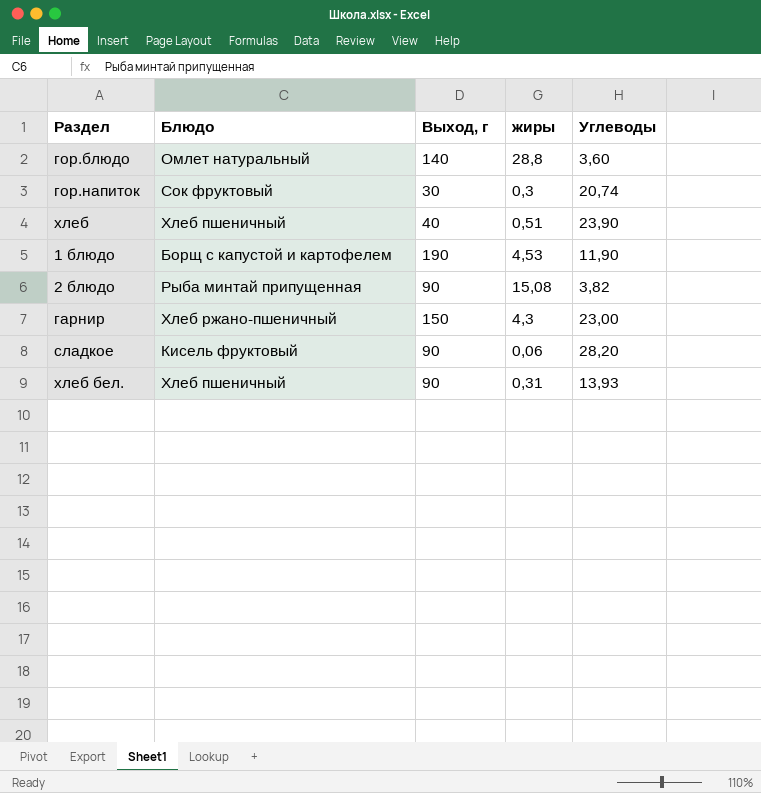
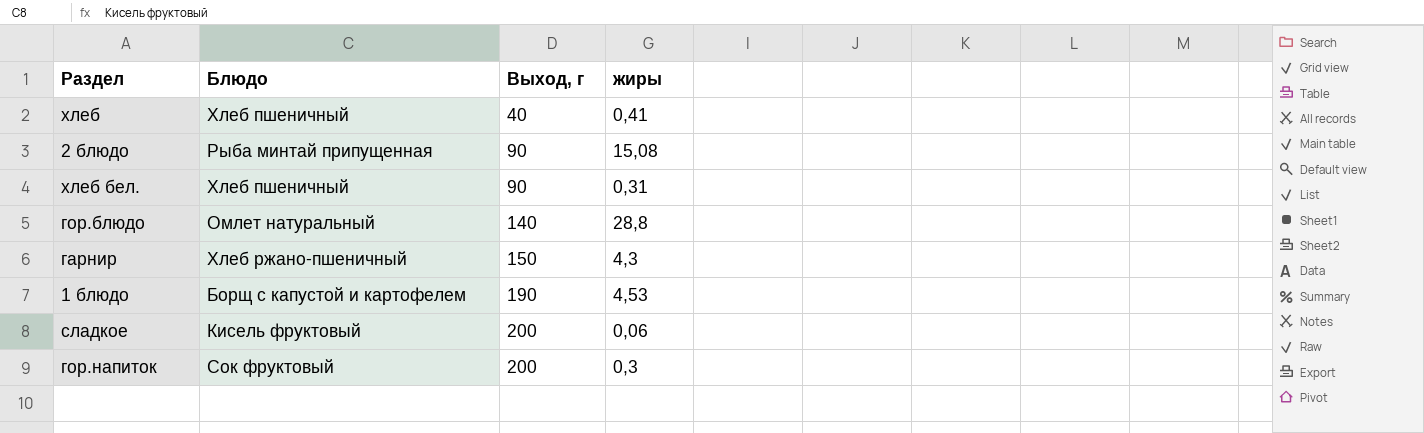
row order: none -> Выход, г ascending
column Углеводы | position: 5 -> none
хлеб | жиры: 0,51 -> 0,41
сладкое | Выход, г: 90 -> 200
гор.напиток | Выход, г: 30 -> 200

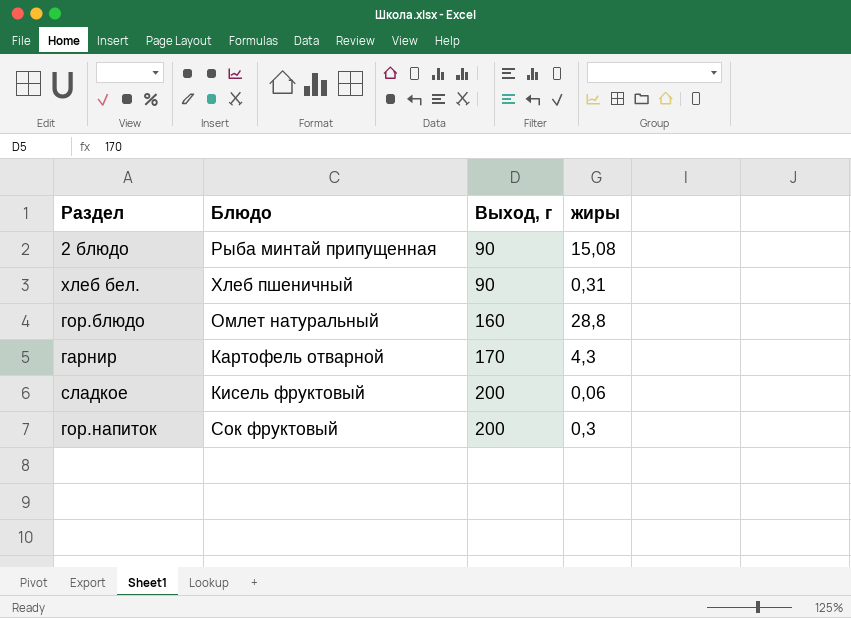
row хлеб: Хлеб пшеничный | 40 | 0,41 -> none
row 1 блюдо: Борщ с капустой и картофелем | 190 | 4,53 -> none
гор.блюдо | Выход, г: 140 -> 160
гарнир | Блюдо: Хлеб ржано-пшеничный -> Картофель отварной
гарнир | Выход, г: 150 -> 170

